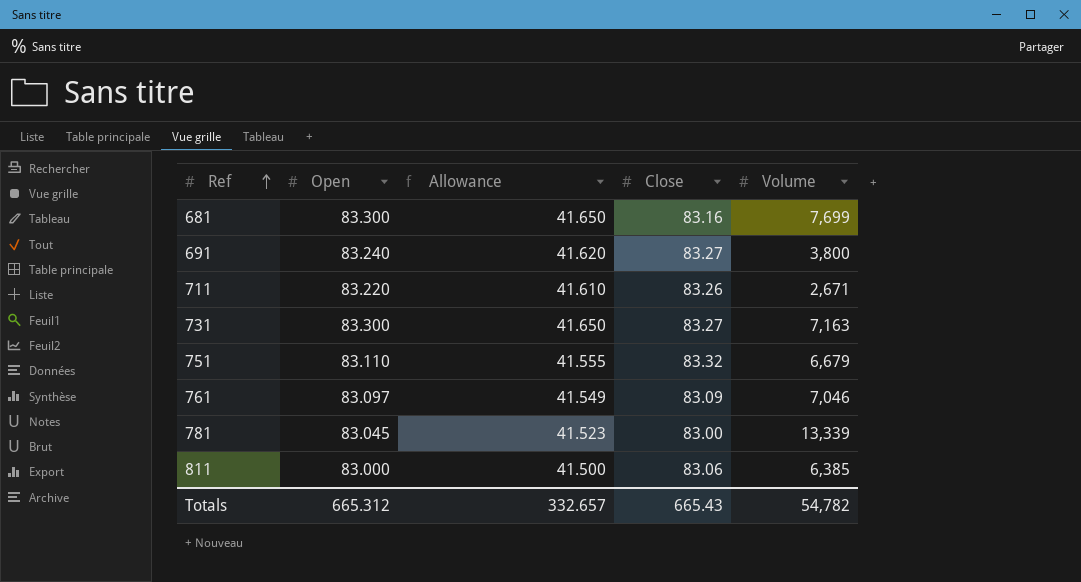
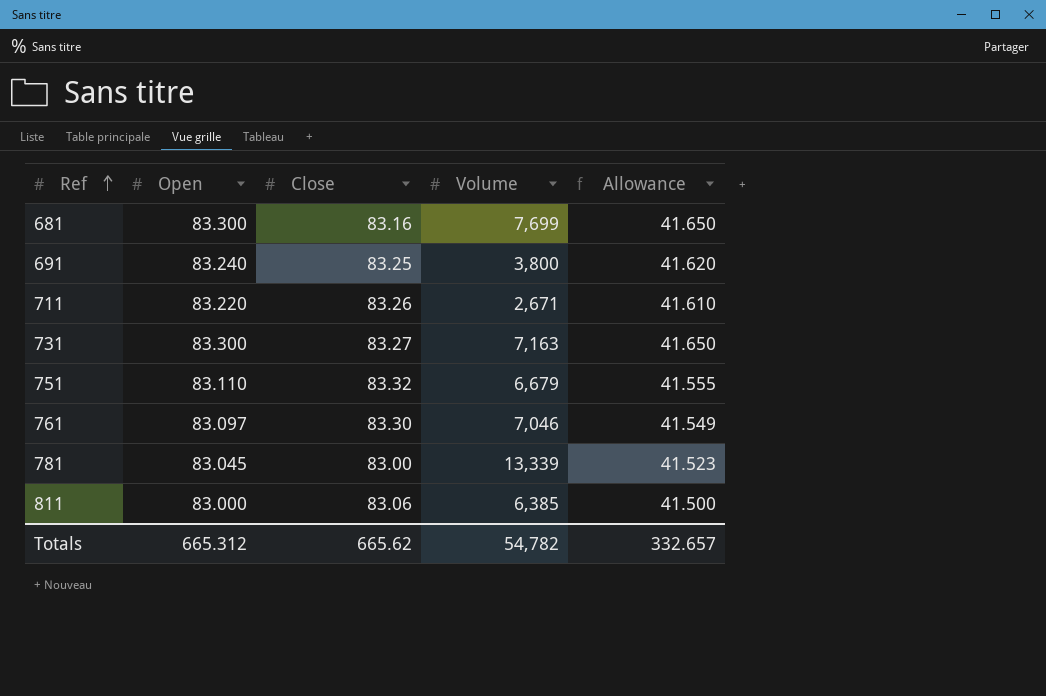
column Allowance | position: 3 -> 5
691 | Close: 83.27 -> 83.25
761 | Close: 83.09 -> 83.30
Totals | Close: 665.43 -> 665.62

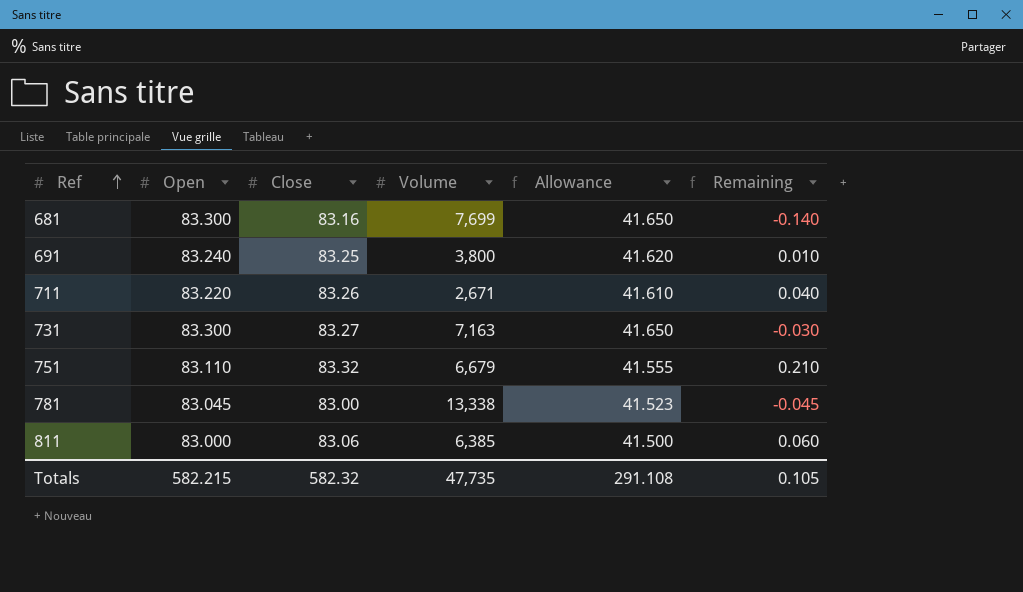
column Remaining | formula: none -> [Close] - [Open]
row 761: 83.097 | 83.30 | 7,046 | 41.549 -> none
781 | Volume: 13,339 -> 13,338
Totals | Open: 665.312 -> 582.215
Totals | Close: 665.62 -> 582.32
Totals | Volume: 54,782 -> 47,735
Totals | Allowance: 332.657 -> 291.108

